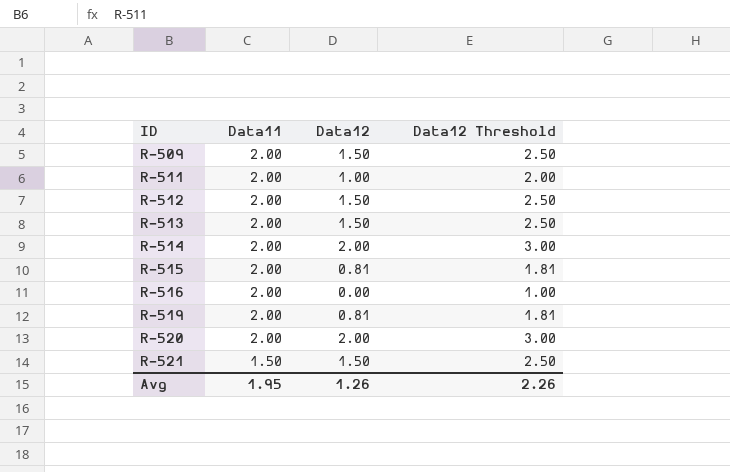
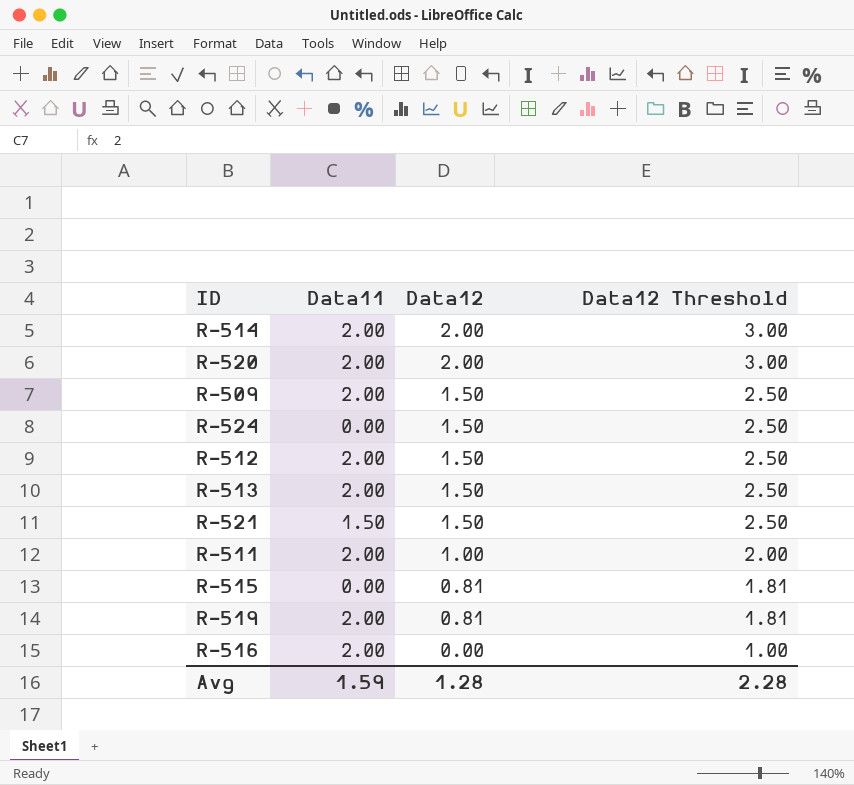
row order: ID ascending -> Data12 descending
row R-524: none -> 0.00 | 1.50 | 2.50
R-515 | Data11: 2.00 -> 0.00
Avg | Data11: 1.95 -> 1.59
Avg | Data12: 1.26 -> 1.28
Avg | Data12 Threshold: 2.26 -> 2.28

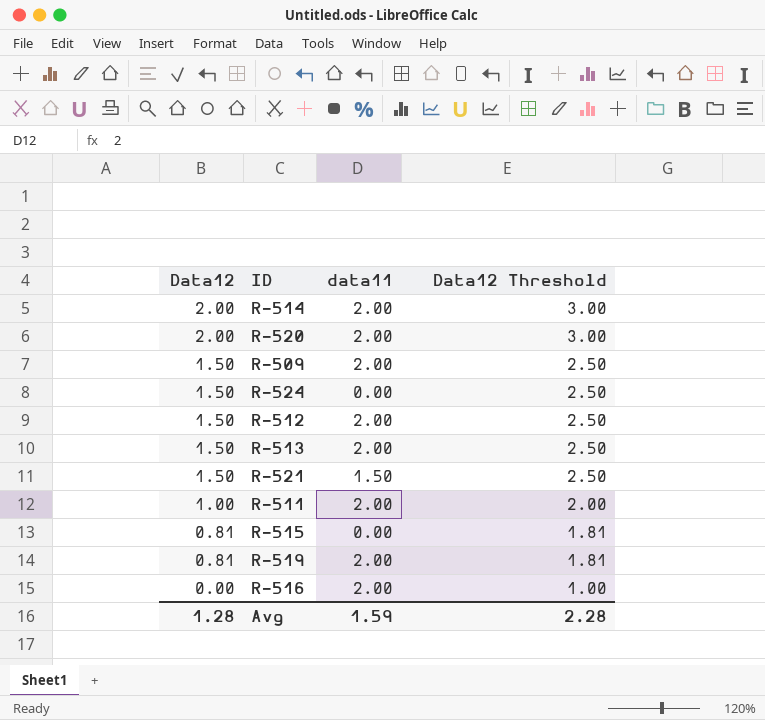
column Data12 | position: 3 -> 1
column name: Data11 -> data11

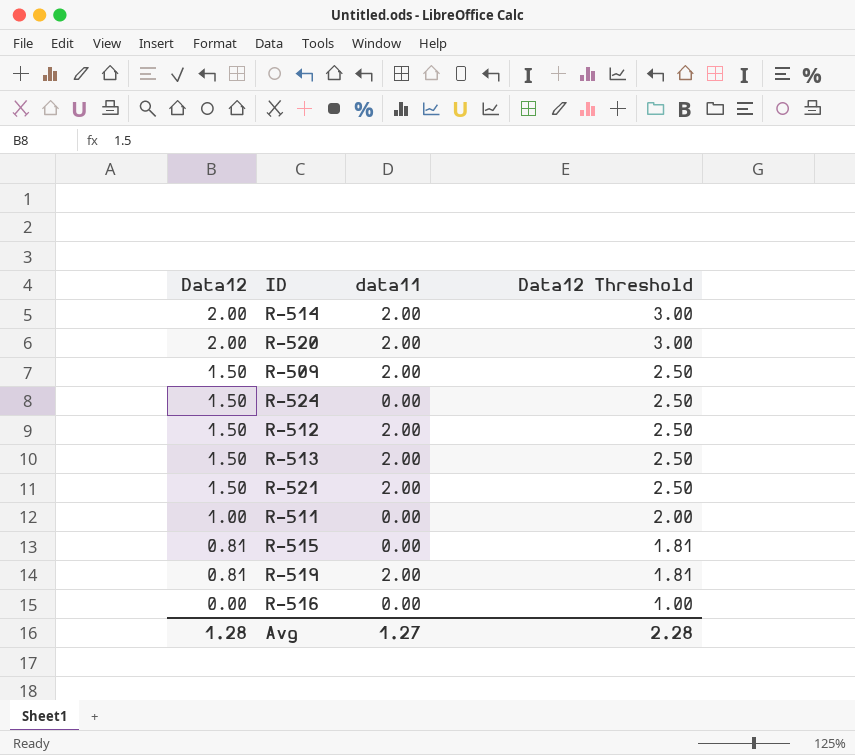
R-521 | data11: 1.50 -> 2.00
R-511 | data11: 2.00 -> 0.00
R-516 | data11: 2.00 -> 0.00
Avg | data11: 1.59 -> 1.27

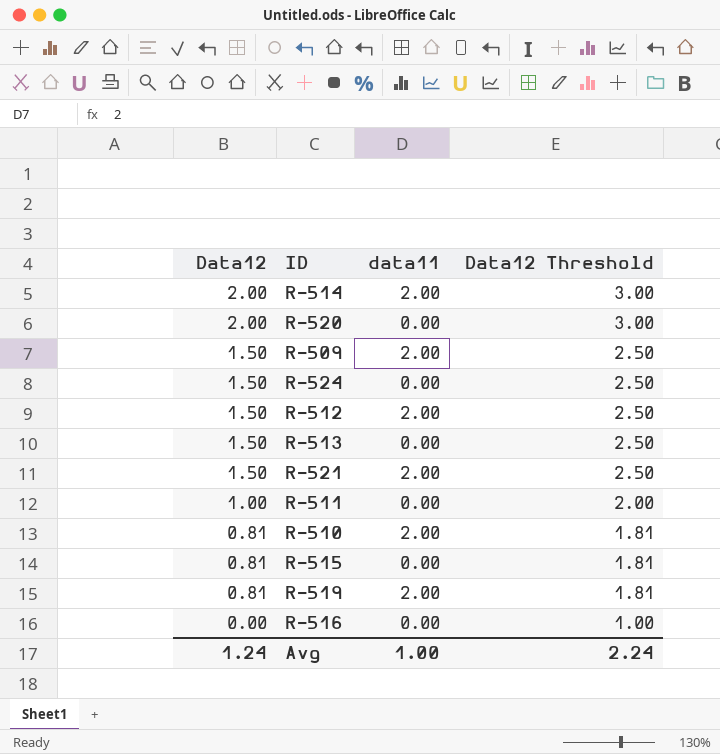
R-520 | data11: 2.00 -> 0.00
R-513 | data11: 2.00 -> 0.00
row R-510: none -> 0.81 | 2.00 | 1.81
Avg | Data12: 1.28 -> 1.24
Avg | data11: 1.27 -> 1.00
Avg | Data12 Threshold: 2.28 -> 2.24

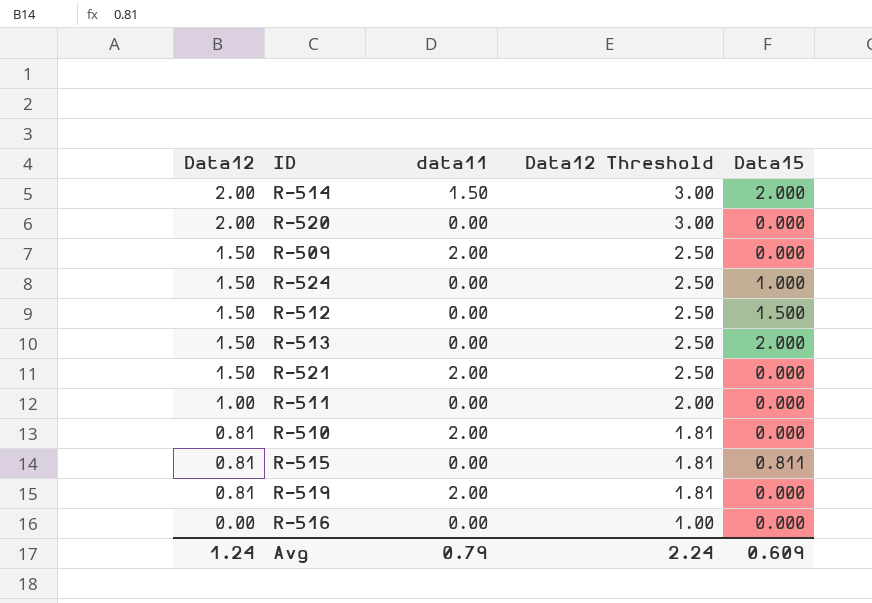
column Data15 | position: none -> 5
R-514 | data11: 2.00 -> 1.50
R-512 | data11: 2.00 -> 0.00
Avg | data11: 1.00 -> 0.79

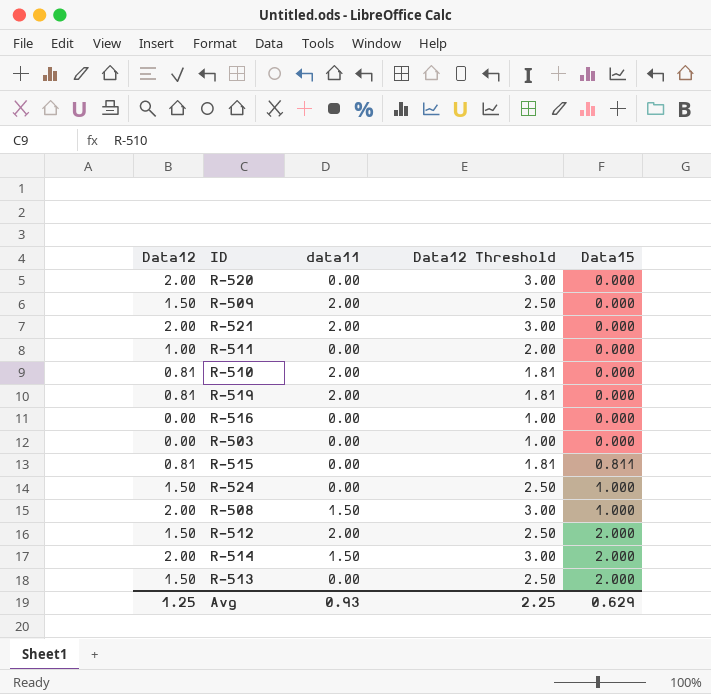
row order: Data12 descending -> Data15 ascending
R-521 | Data12: 1.50 -> 2.00
R-521 | Data12 Threshold: 2.50 -> 3.00
row R-503: none -> 0.00 | 0.00 | 1.00 | 0.000
row R-508: none -> 2.00 | 1.50 | 3.00 | 1.000
R-512 | data11: 0.00 -> 2.00
R-512 | Data15: 1.500 -> 2.000
Avg | Data12: 1.24 -> 1.25
Avg | data11: 0.79 -> 0.93
Avg | Data12 Threshold: 2.24 -> 2.25
Avg | Data15: 0.609 -> 0.629

